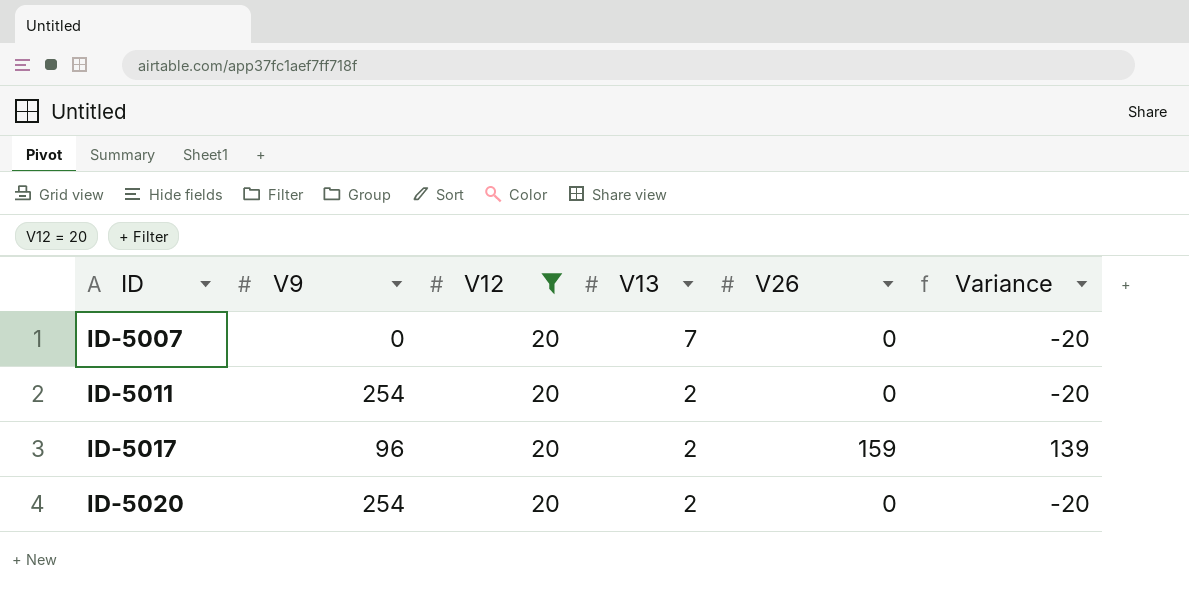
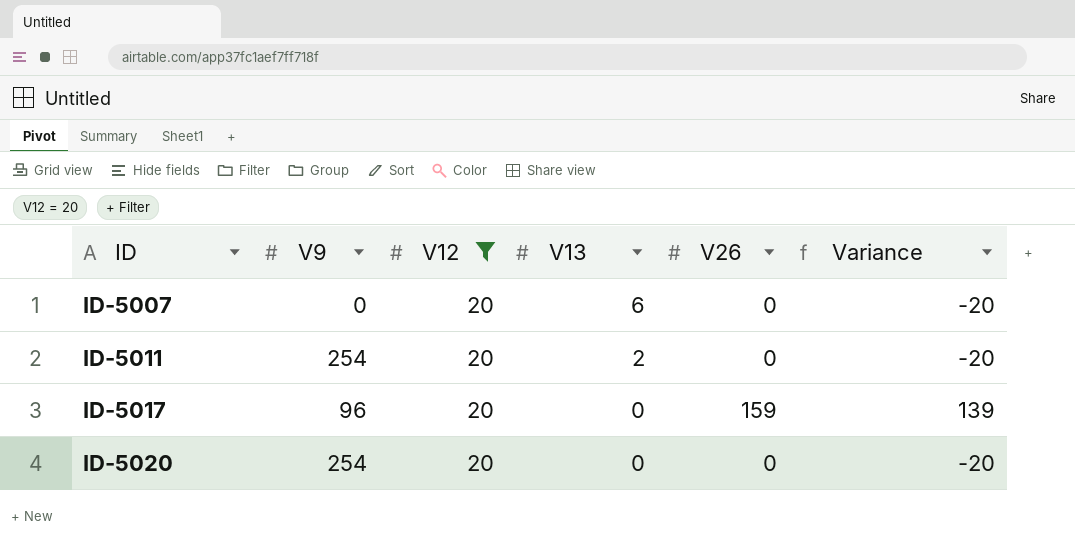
ID-5007 | V13: 7 -> 6
ID-5017 | V13: 2 -> 0
ID-5020 | V13: 2 -> 0

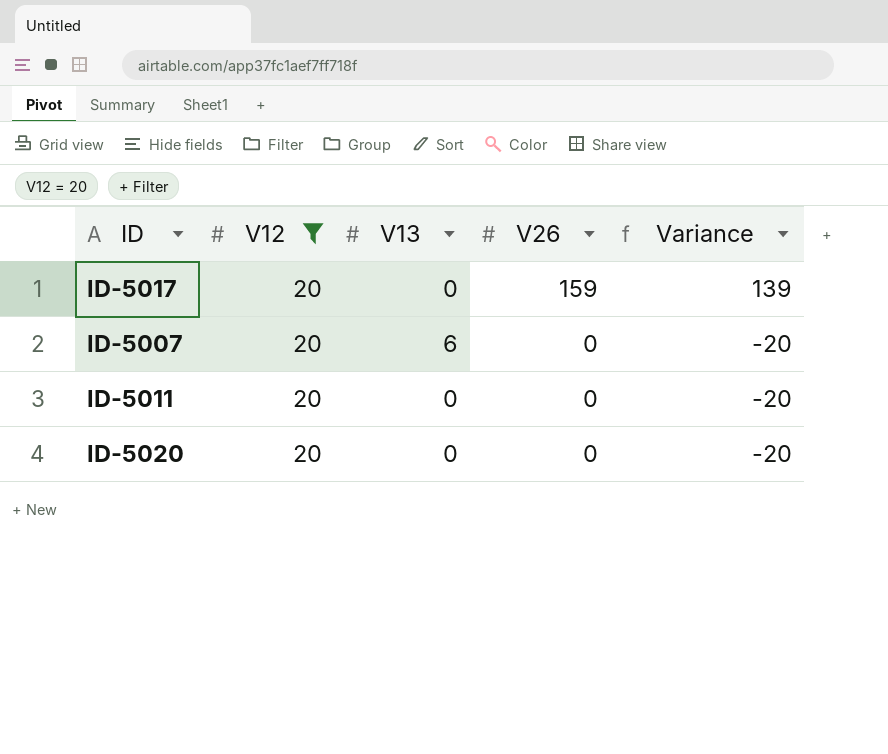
row order: ID ascending -> V26 descending
column V9 | position: 2 -> none
ID-5011 | V13: 2 -> 0

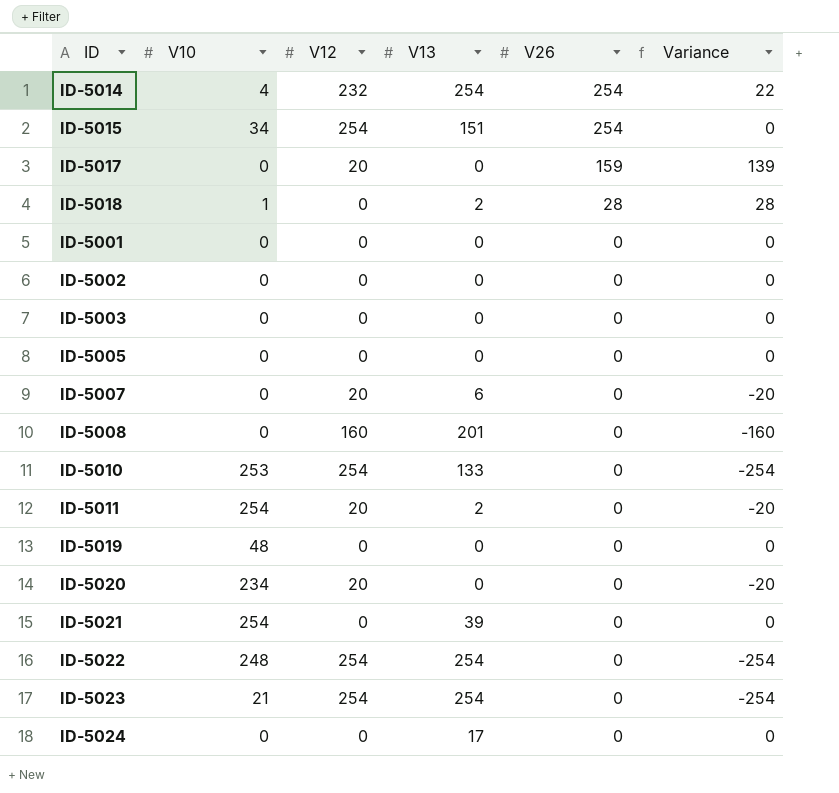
filter: V12 = 20 -> none
column V10 | position: none -> 2
ID-5011 | V13: 0 -> 2

